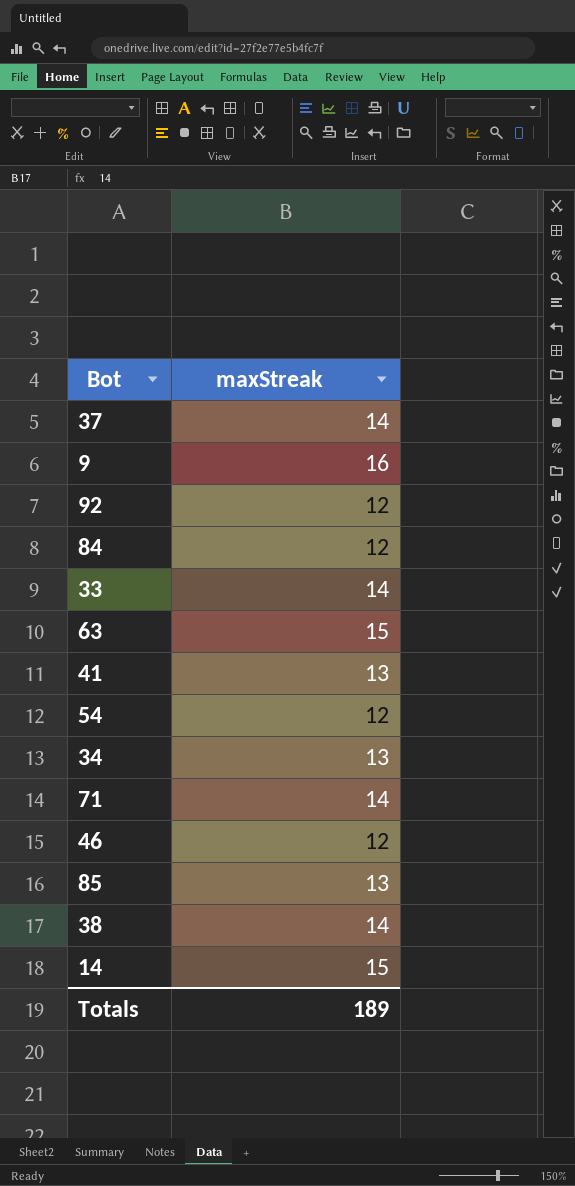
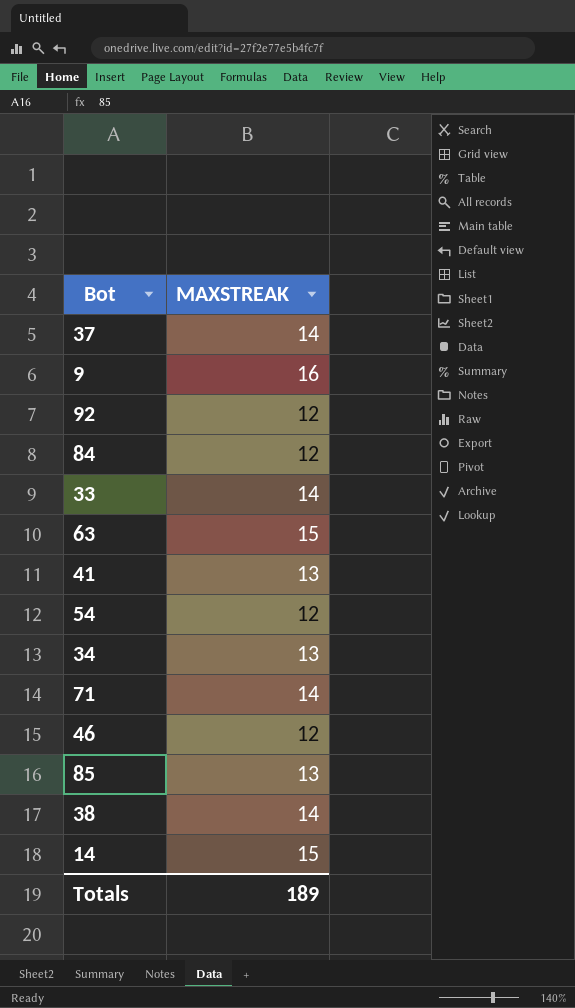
column name: maxStreak -> MAXSTREAK

